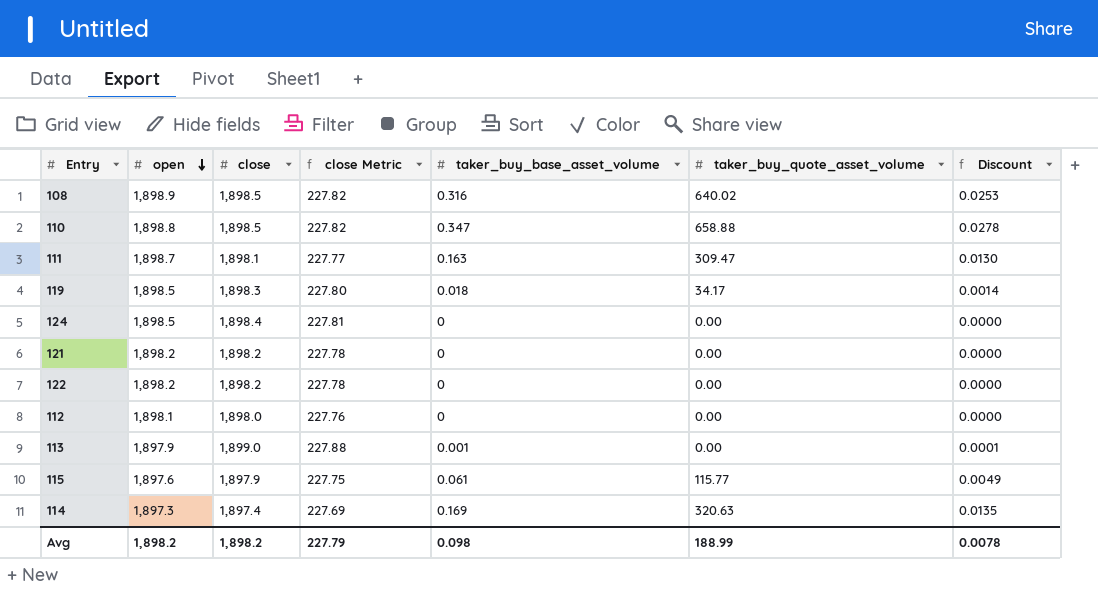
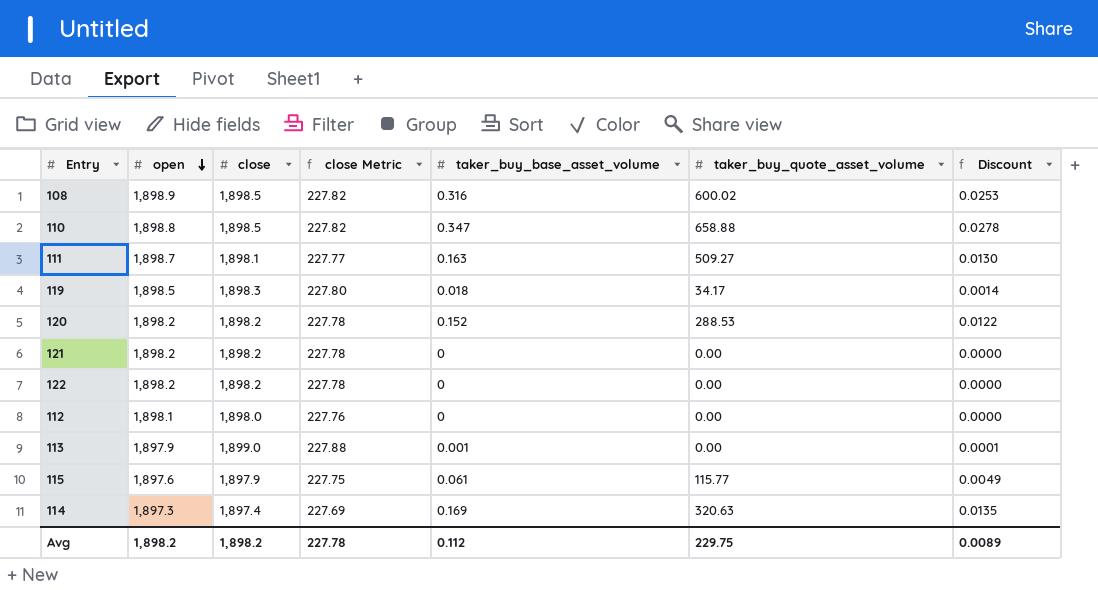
row 124: 1,898.5 | 1,898.4 | 227.81 | 0 | 0.00 | 0.0000 -> none
108 | taker_buy_quote_asset_volume: 640.02 -> 600.02
111 | taker_buy_quote_asset_volume: 309.47 -> 509.27
row 120: none -> 1,898.2 | 1,898.2 | 227.78 | 0.152 | 288.53 | 0.0122
Avg | close Metric: 227.79 -> 227.78
Avg | taker_buy_base_asset_volume: 0.098 -> 0.112
Avg | taker_buy_quote_asset_volume: 188.99 -> 229.75
Avg | Discount: 0.0078 -> 0.0089

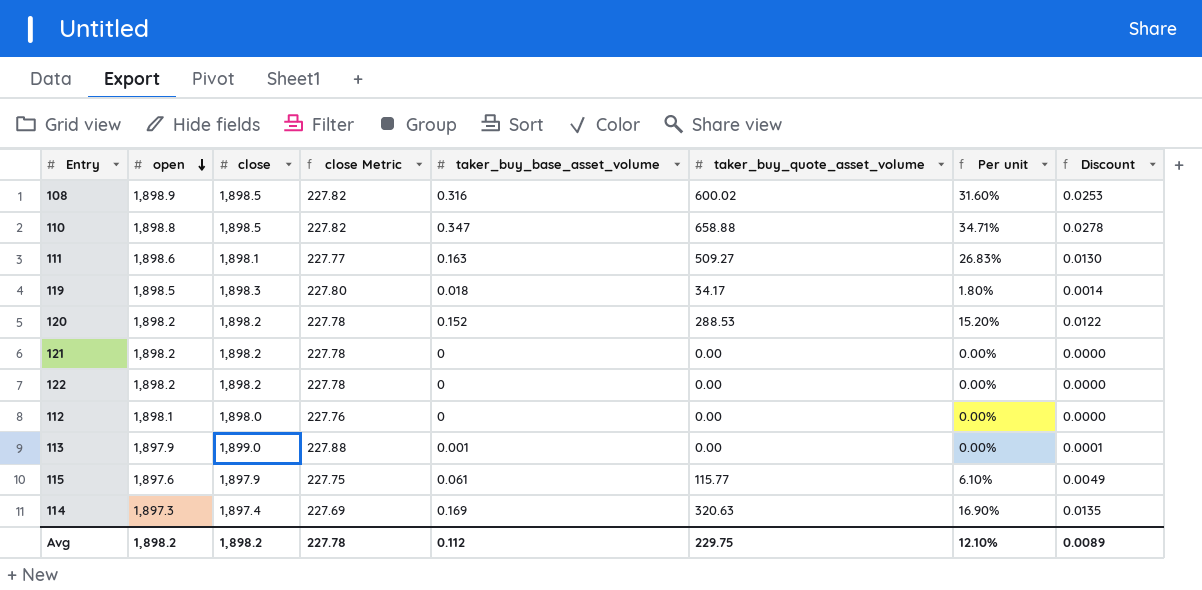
column Per unit | formula: none -> [taker_buy_quote_asset_volume] / [close]
111 | open: 1,898.7 -> 1,898.6

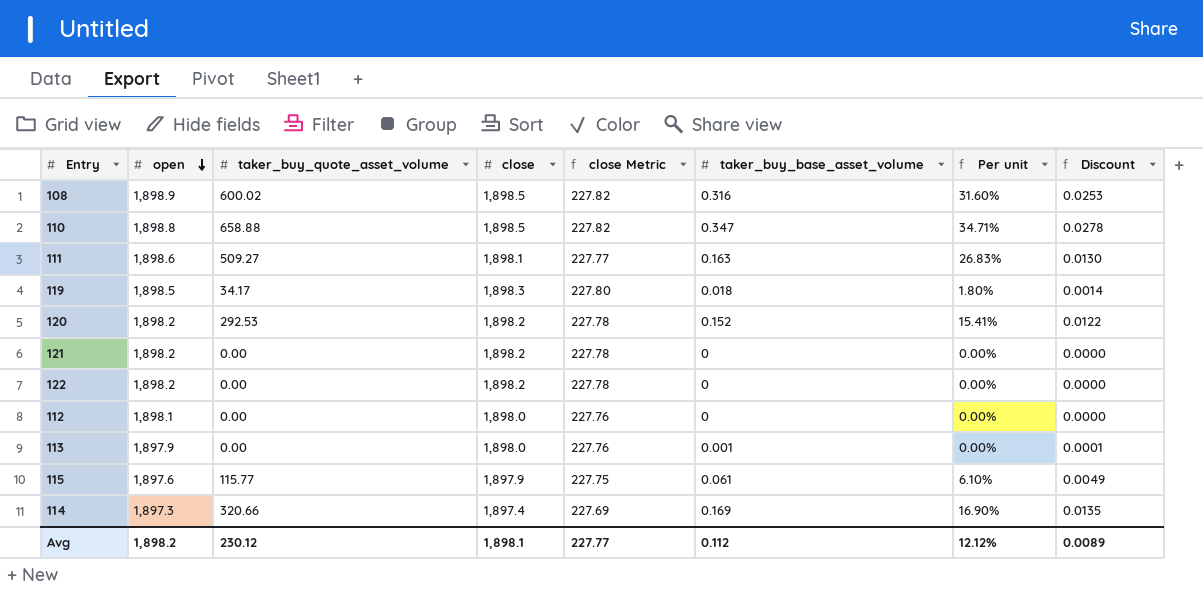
column taker_buy_quote_asset_volume | position: 6 -> 3
120 | taker_buy_quote_asset_volume: 288.53 -> 292.53
120 | Per unit: 15.20% -> 15.41%
113 | close: 1,899.0 -> 1,898.0
113 | close Metric: 227.88 -> 227.76
114 | taker_buy_quote_asset_volume: 320.63 -> 320.66
Avg | taker_buy_quote_asset_volume: 229.75 -> 230.12
Avg | close: 1,898.2 -> 1,898.1
Avg | close Metric: 227.78 -> 227.77
Avg | Per unit: 12.10% -> 12.12%

